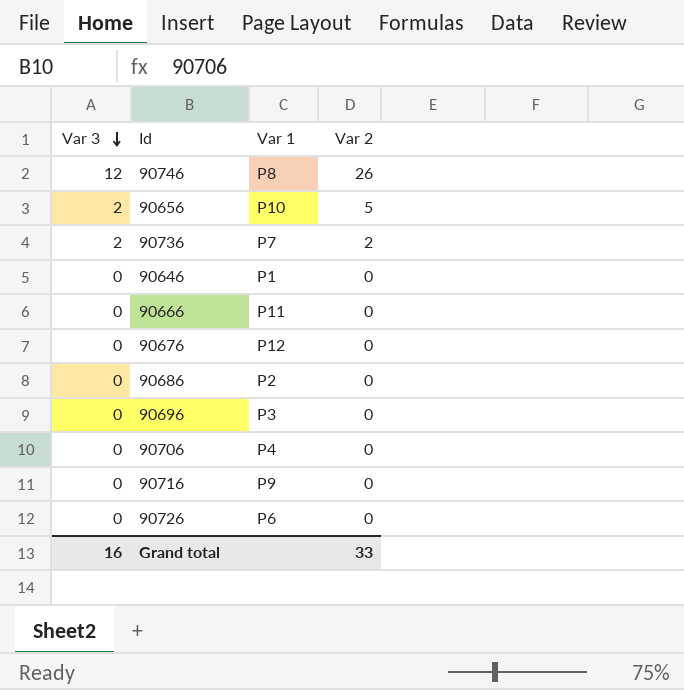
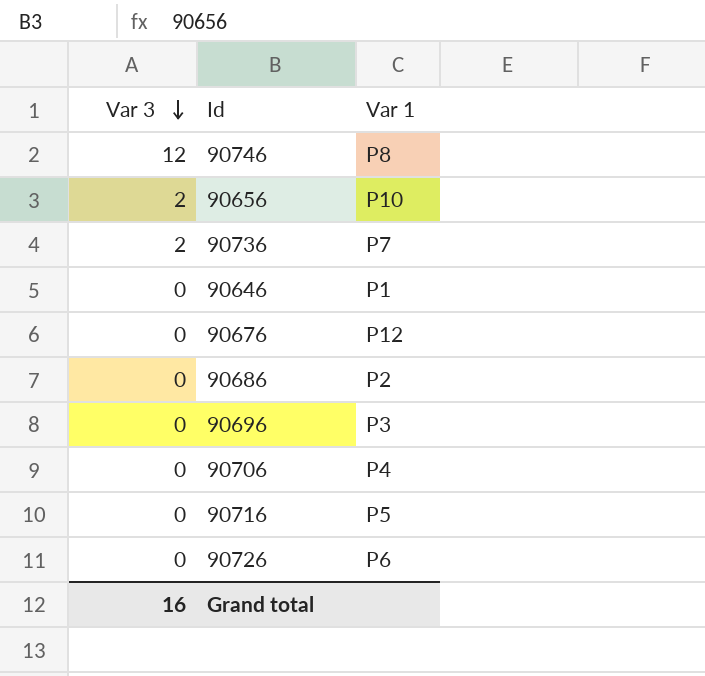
column Var 2 | position: 4 -> none
row 90666: 0 | P11 | 0 -> none
90716 | Var 1: P9 -> P5

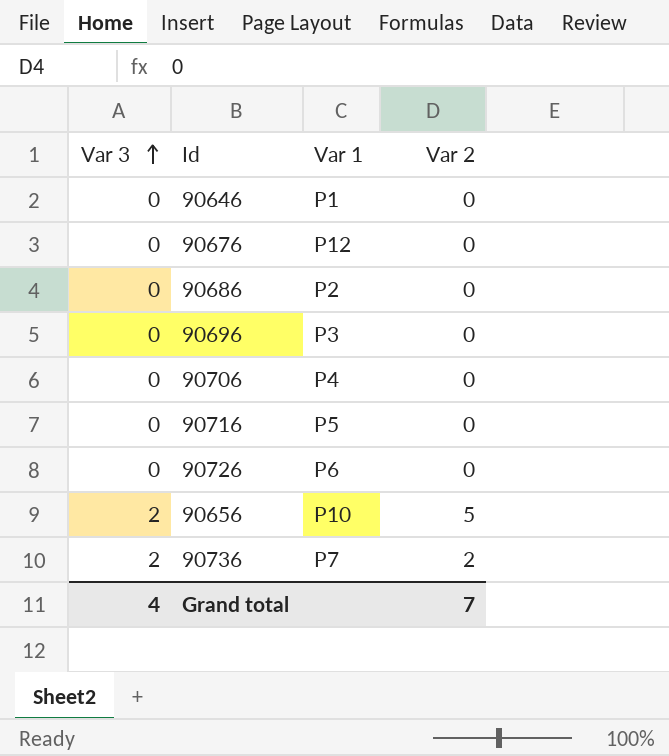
row order: Var 3 descending -> Var 3 ascending
column Var 2 | position: none -> 4
row 90746: 12 | P8 -> none
Grand total | Var 3: 16 -> 4

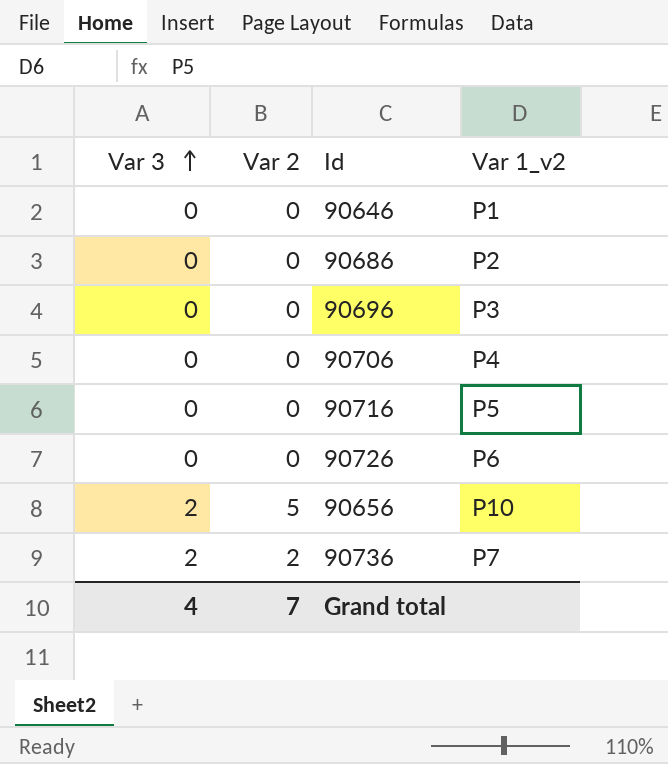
column Var 2 | position: 4 -> 2
column name: Var 1 -> Var 1_v2
row 90676: 0 | P12 | 0 -> none

